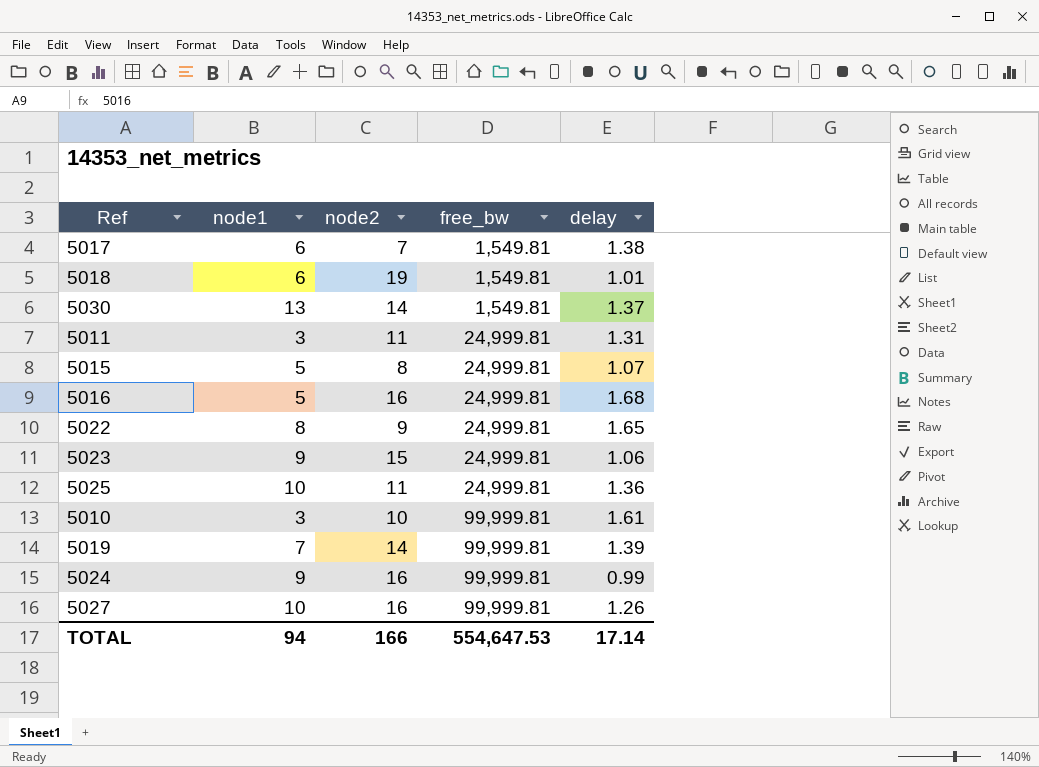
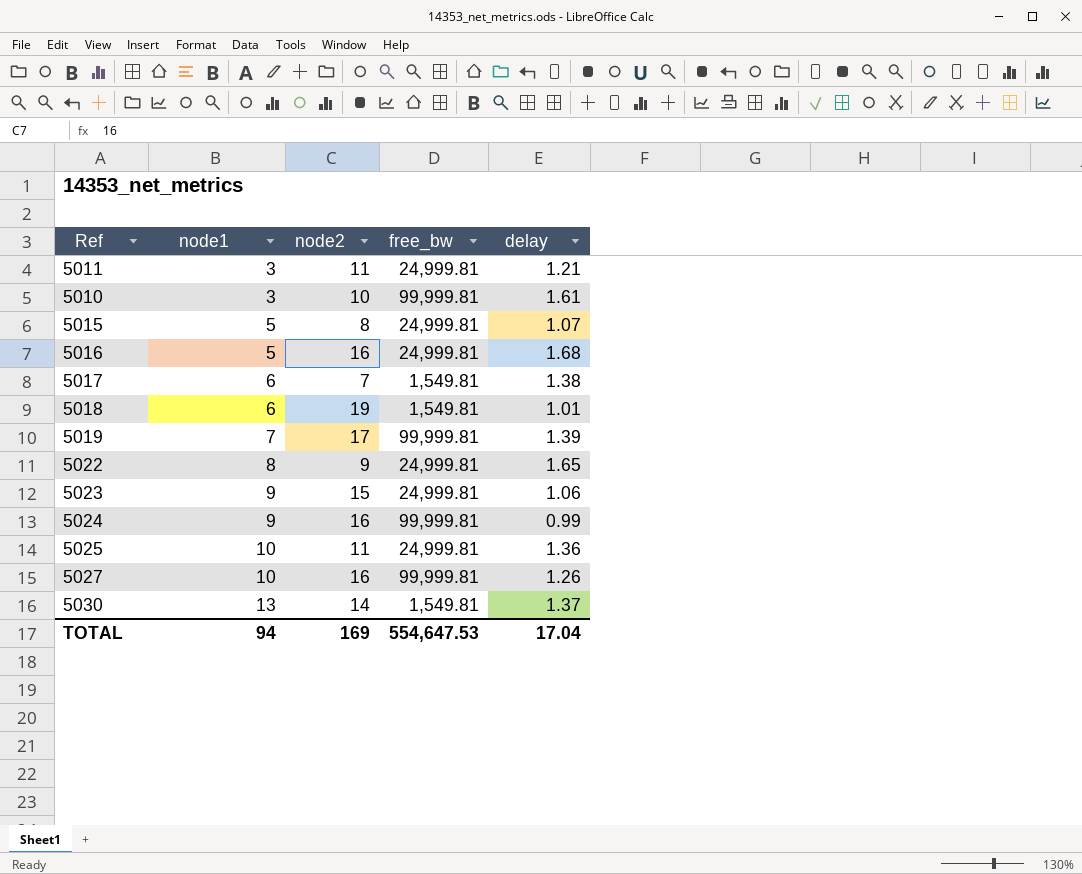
row order: free_bw ascending -> node1 ascending
5011 | delay: 1.31 -> 1.21
5019 | node2: 14 -> 17
TOTAL | node2: 166 -> 169
TOTAL | delay: 17.14 -> 17.04

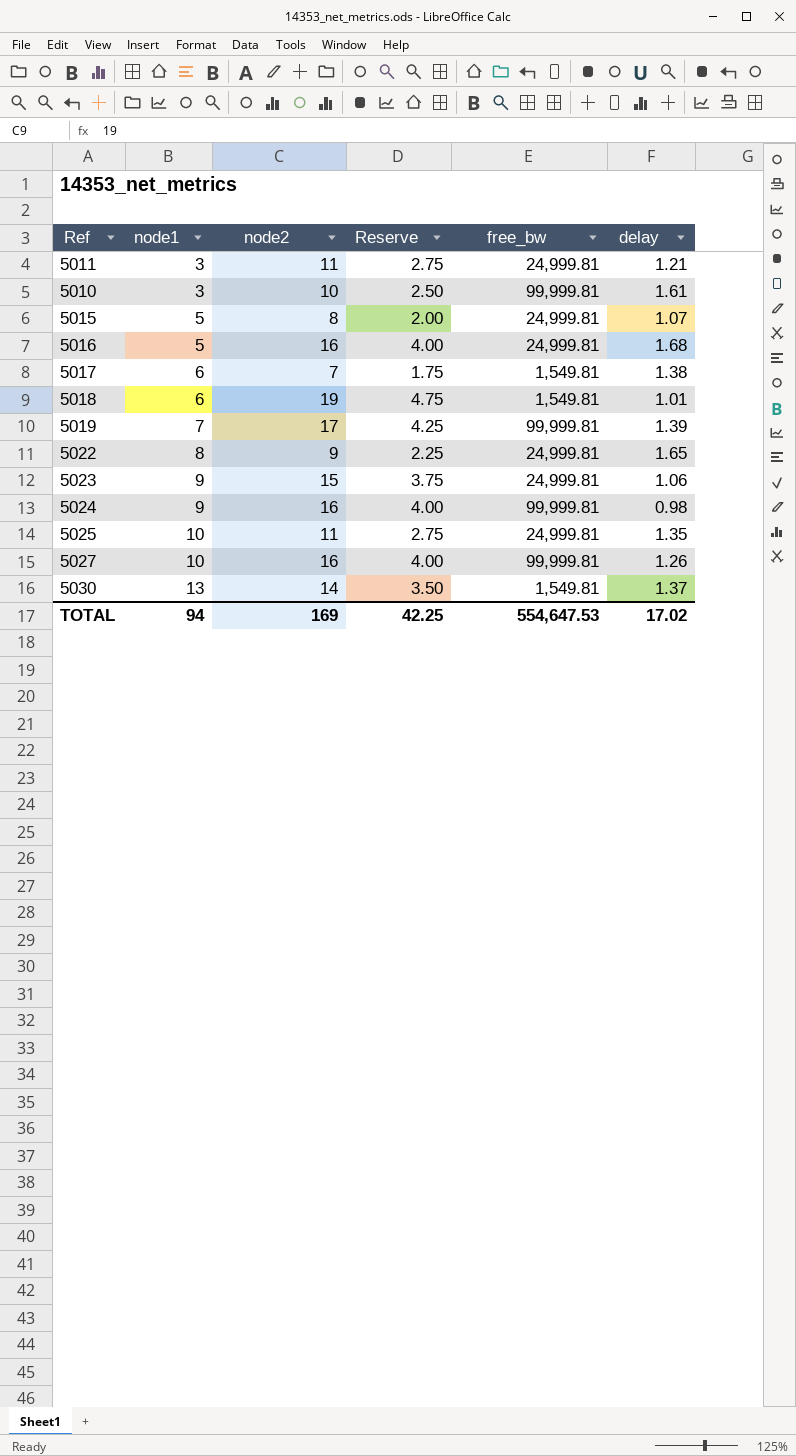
column Reserve | formula: none -> [node2] * 0.25
5024 | delay: 0.99 -> 0.98
5025 | delay: 1.36 -> 1.35
TOTAL | delay: 17.04 -> 17.02

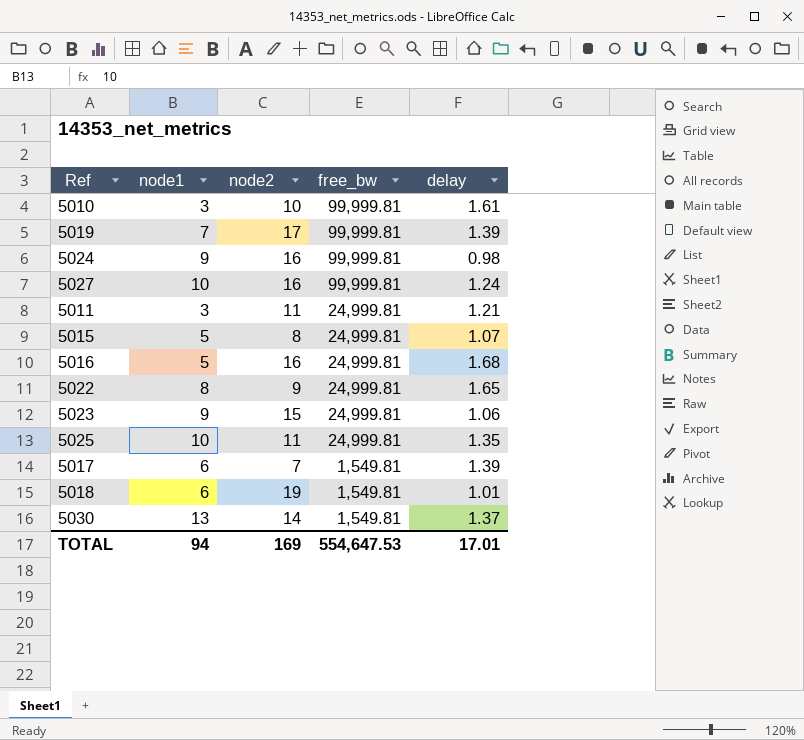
row order: node1 ascending -> free_bw descending
column Reserve | formula: [node2] * 0.25 -> none
5027 | delay: 1.26 -> 1.24
5017 | delay: 1.38 -> 1.39
TOTAL | delay: 17.02 -> 17.01

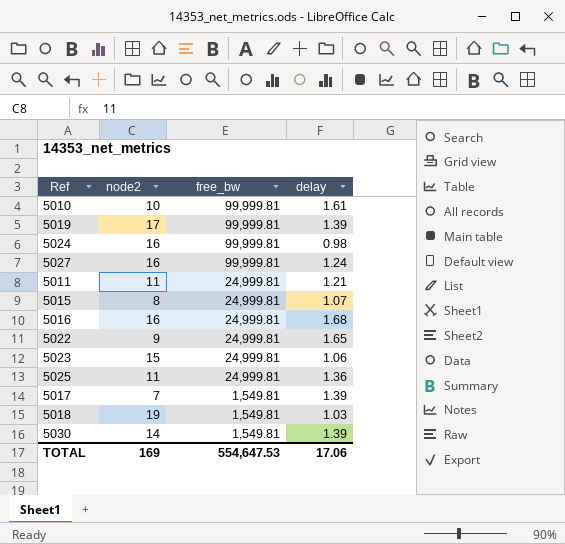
column node1 | position: 2 -> none
5025 | delay: 1.35 -> 1.36
5018 | delay: 1.01 -> 1.03
5030 | delay: 1.37 -> 1.39
TOTAL | delay: 17.01 -> 17.06

